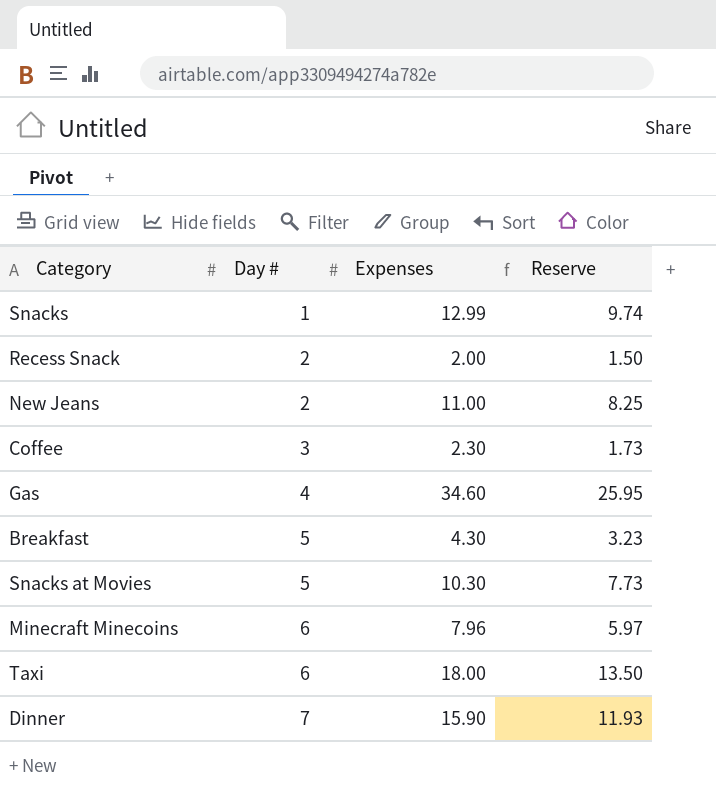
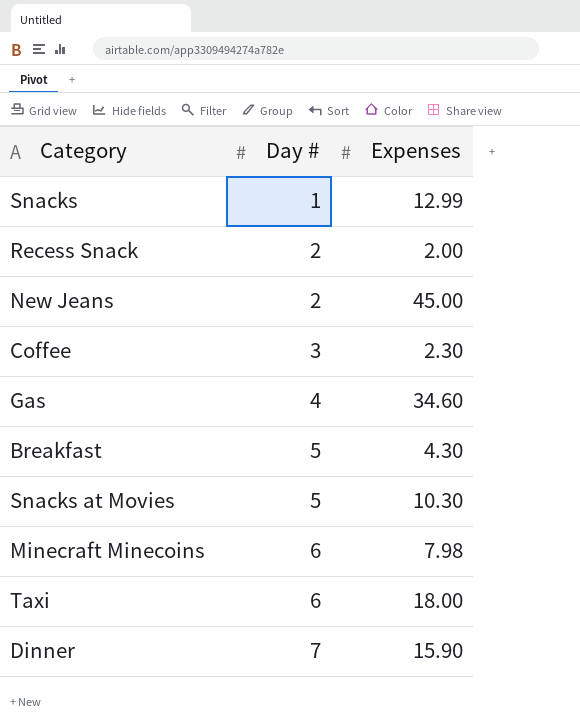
column Reserve | formula: [Expenses] * 0.75 -> none
New Jeans | Expenses: 11.00 -> 45.00
Minecraft Minecoins | Expenses: 7.96 -> 7.98

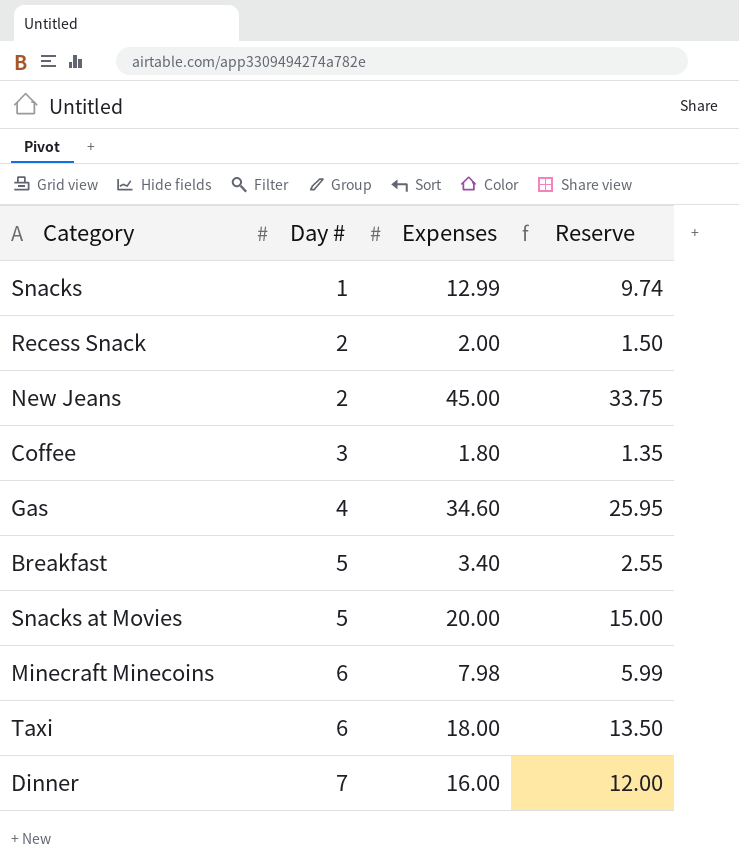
column Reserve | formula: none -> [Expenses] * 0.75
Coffee | Expenses: 2.30 -> 1.80
Breakfast | Expenses: 4.30 -> 3.40
Snacks at Movies | Expenses: 10.30 -> 20.00
Dinner | Expenses: 15.90 -> 16.00

